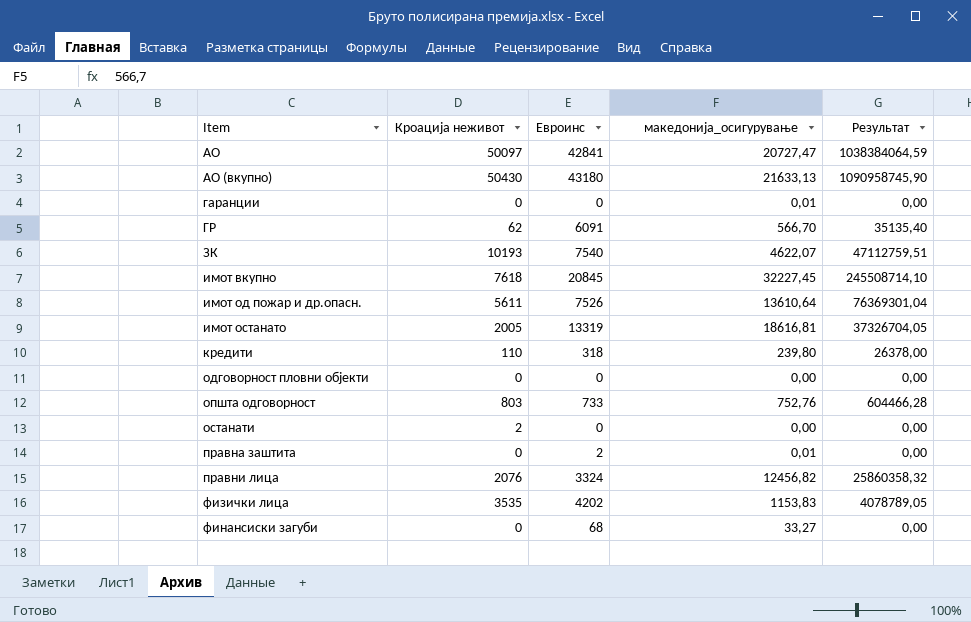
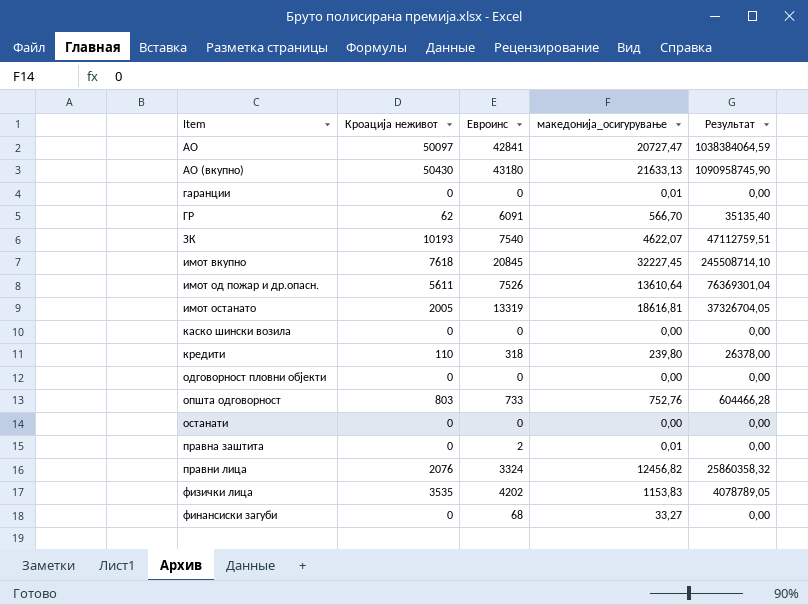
row каско шински возила: none -> 0 | 0 | 0,00 | 0,00
останати | Кроација неживот: 2 -> 0

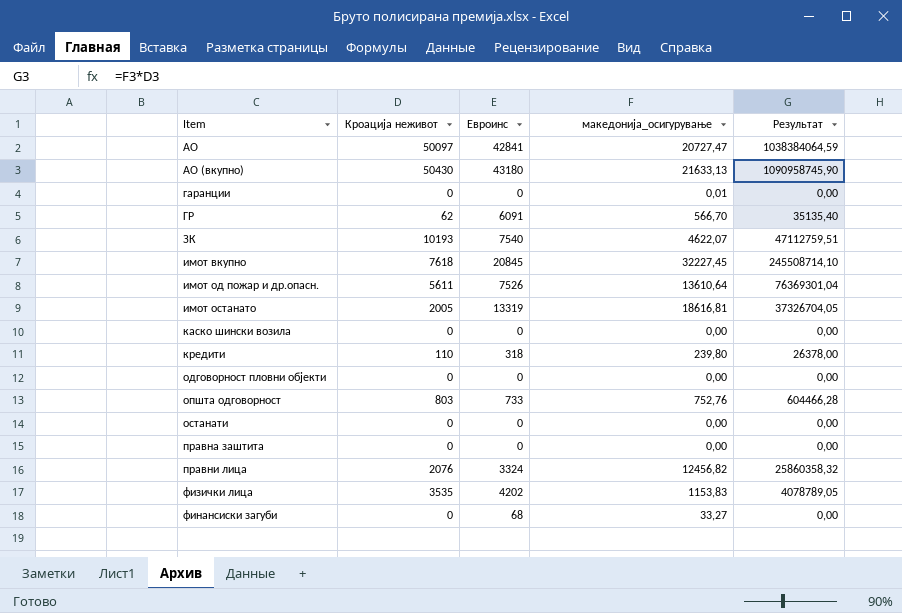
правна заштита | Евроинс: 2 -> 0
правна заштита | македонија_осигурување: 0,01 -> 0,00

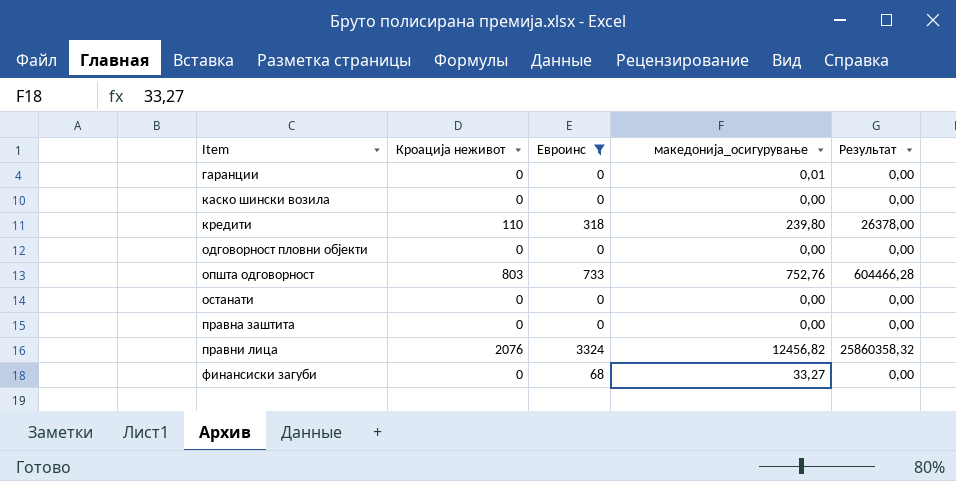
filter: none -> Евроинс <= 3324

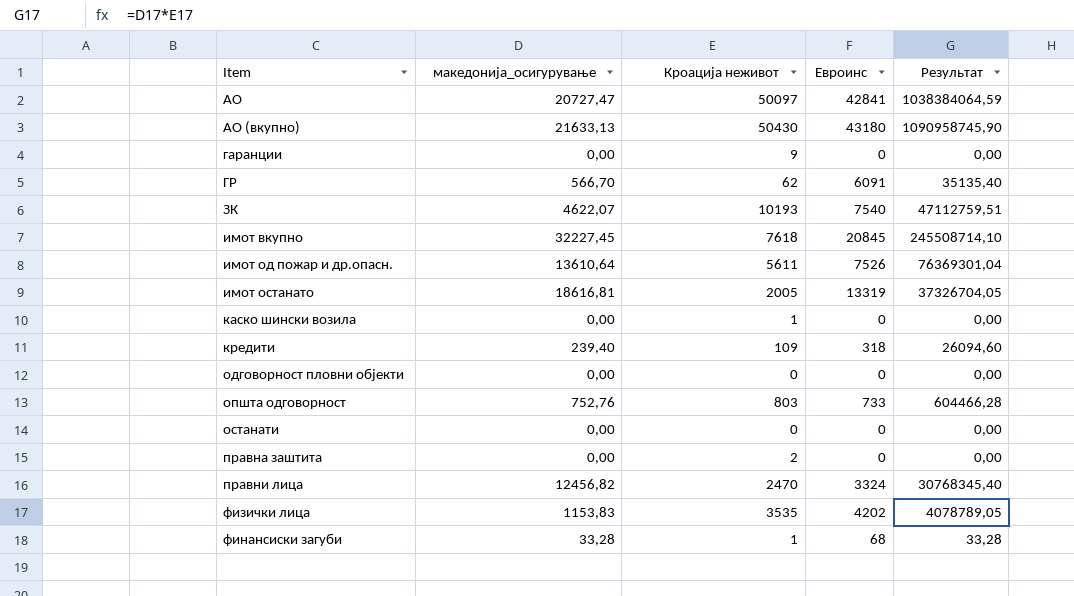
filter: Евроинс <= 3324 -> none
column македонија_осигурување | position: 4 -> 2
гаранции | македонија_осигурување: 0,01 -> 0,00
гаранции | Кроација неживот: 0 -> 9
каско шински возила | Кроација неживот: 0 -> 1
кредити | македонија_осигурување: 239,80 -> 239,40
кредити | Кроација неживот: 110 -> 109
кредити | Результат: 26378,00 -> 26094,60
правна заштита | Кроација неживот: 0 -> 2
правни лица | Кроација неживот: 2076 -> 2470
правни лица | Результат: 25860358,32 -> 30768345,40
финансиски загуби | македонија_осигурување: 33,27 -> 33,28
финансиски загуби | Кроација неживот: 0 -> 1
финансиски загуби | Результат: 0,00 -> 33,28

